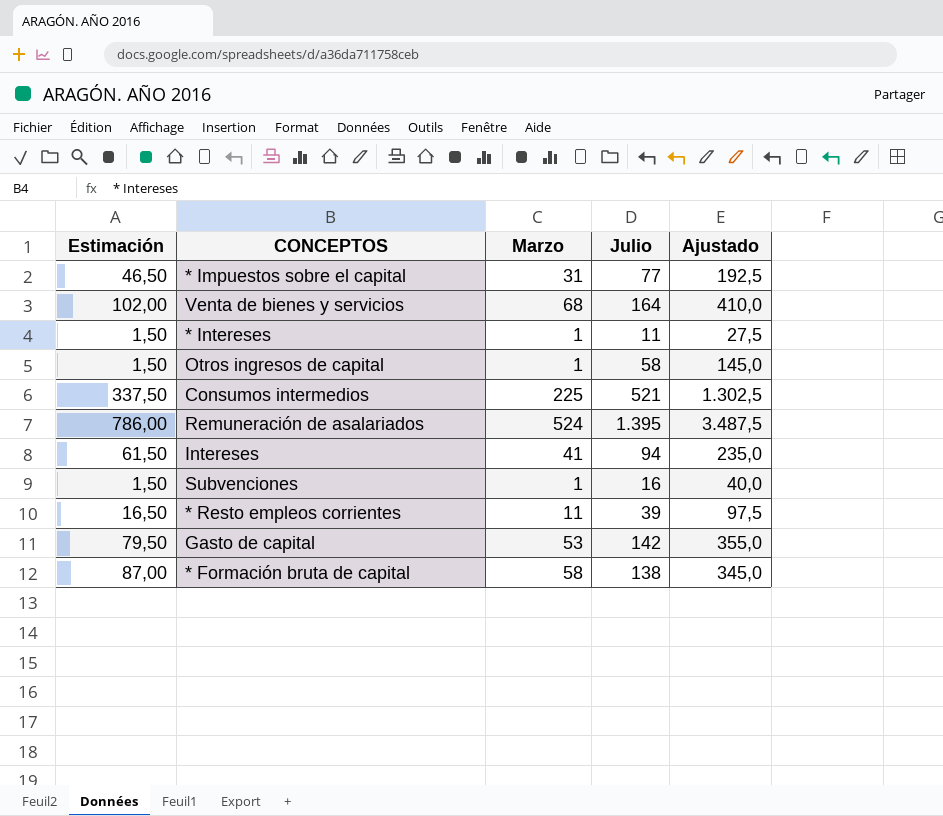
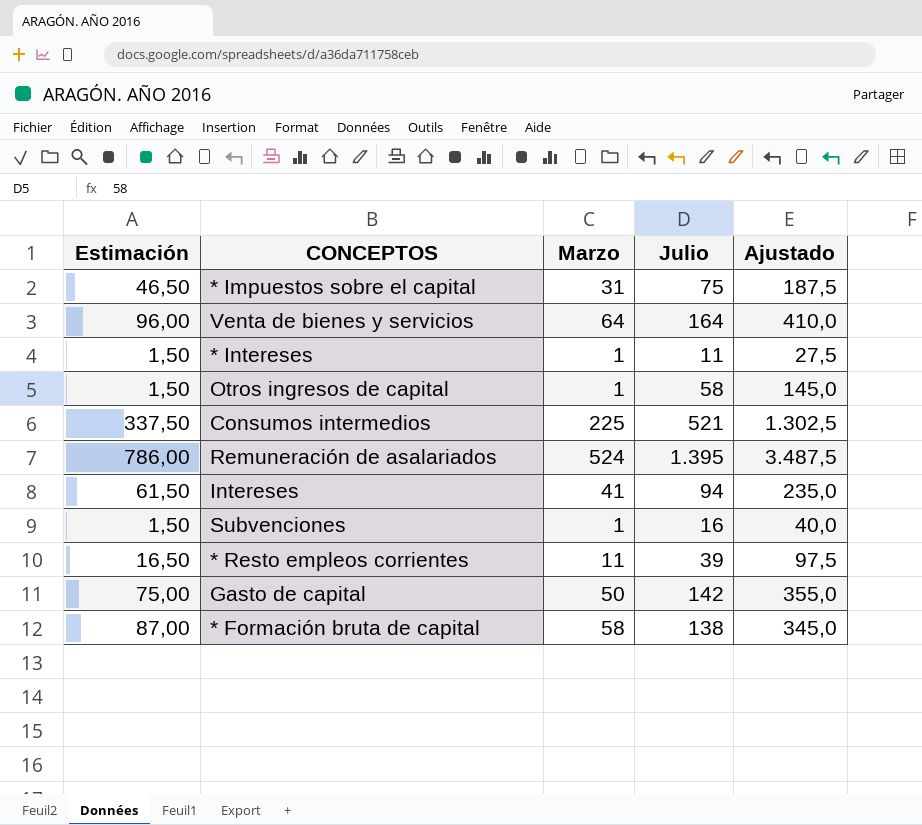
* Impuestos sobre el capital | Julio: 77 -> 75
* Impuestos sobre el capital | Ajustado: 192,5 -> 187,5
Venta de bienes y servicios | Estimación: 102,00 -> 96,00
Venta de bienes y servicios | Marzo: 68 -> 64
Gasto de capital | Estimación: 79,50 -> 75,00
Gasto de capital | Marzo: 53 -> 50

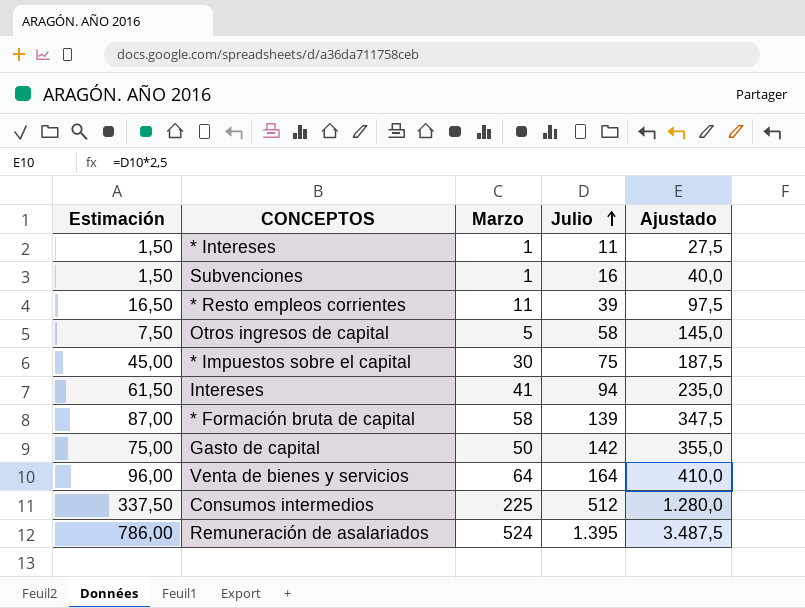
row order: none -> Julio ascending
Otros ingresos de capital | Estimación: 1,50 -> 7,50
Otros ingresos de capital | Marzo: 1 -> 5
* Impuestos sobre el capital | Estimación: 46,50 -> 45,00
* Impuestos sobre el capital | Marzo: 31 -> 30
* Formación bruta de capital | Julio: 138 -> 139
* Formación bruta de capital | Ajustado: 345,0 -> 347,5
Consumos intermedios | Julio: 521 -> 512
Consumos intermedios | Ajustado: 1.302,5 -> 1.280,0

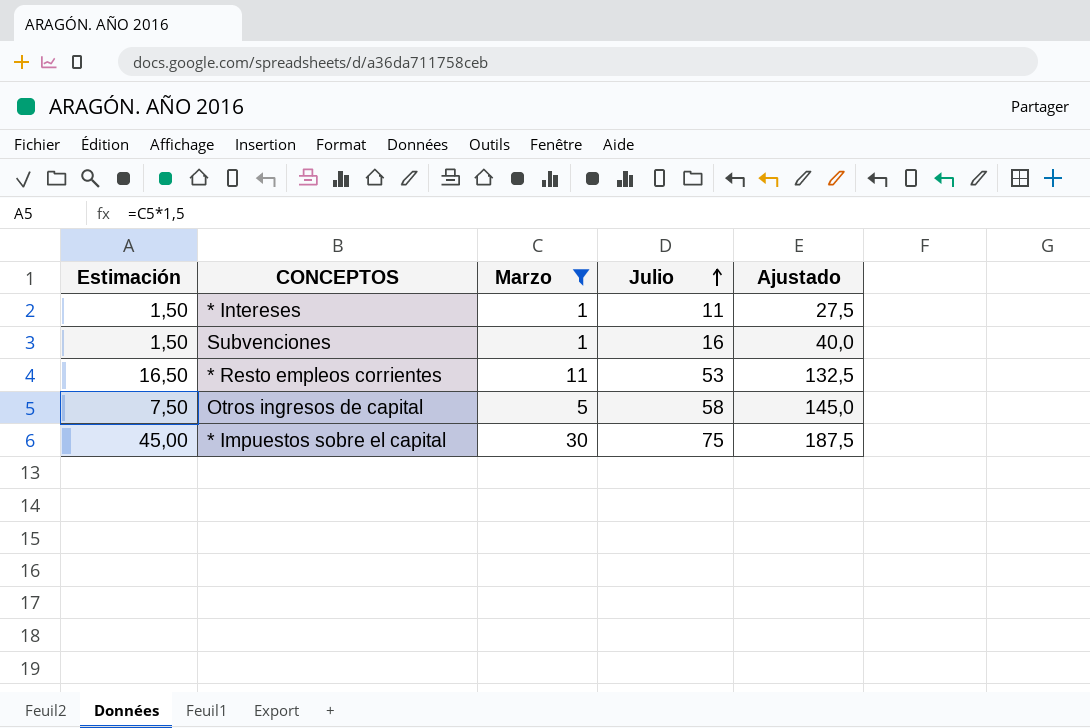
filter: none -> Marzo <= 30
* Resto empleos corrientes | Julio: 39 -> 53
* Resto empleos corrientes | Ajustado: 97,5 -> 132,5

